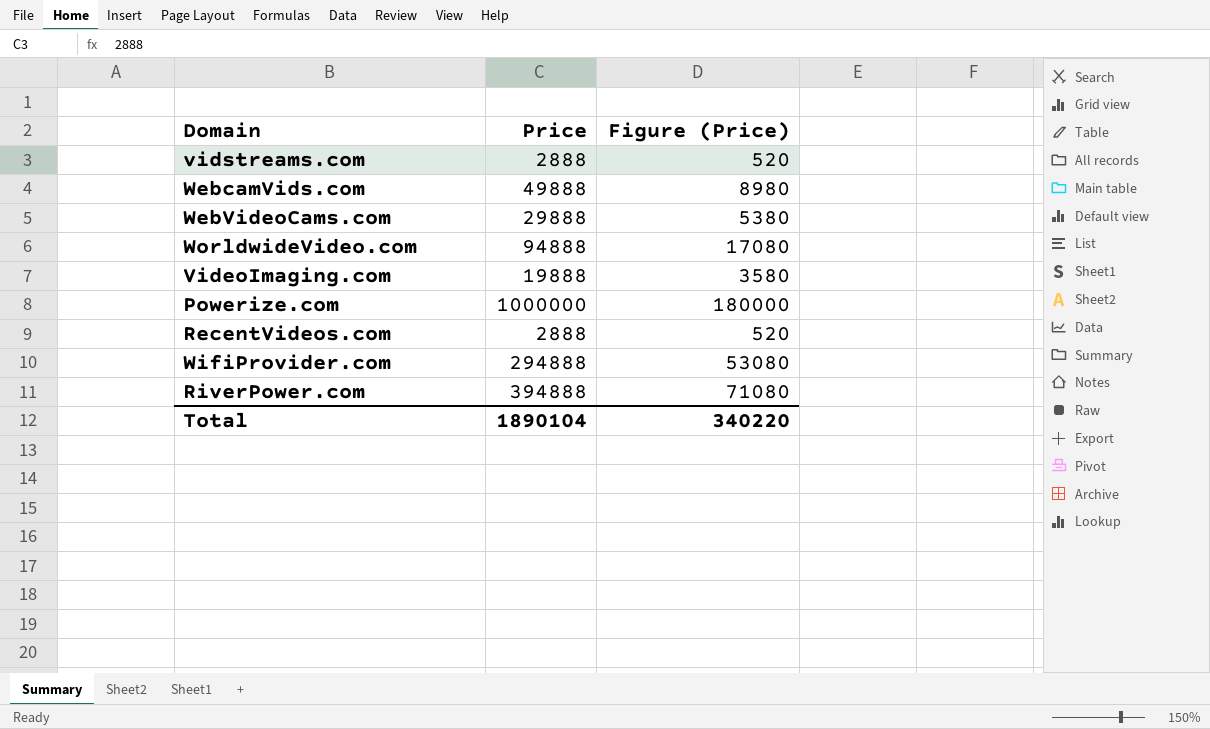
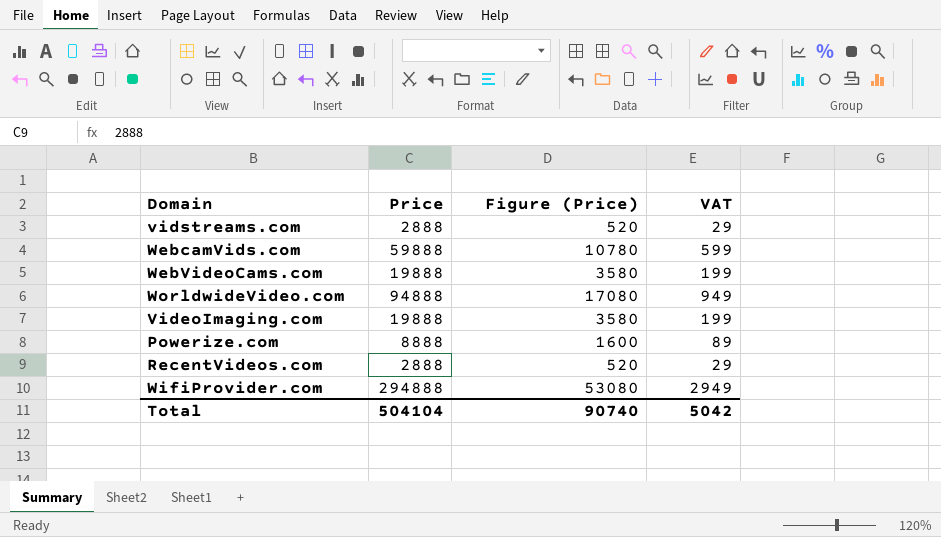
column VAT | formula: none -> [Price] * 0.01
row RiverPower.com: 394888 | 71080 -> none
WebcamVids.com | Price: 49888 -> 59888
WebcamVids.com | Figure (Price): 8980 -> 10780
WebVideoCams.com | Price: 29888 -> 19888
WebVideoCams.com | Figure (Price): 5380 -> 3580
Powerize.com | Price: 1000000 -> 8888
Powerize.com | Figure (Price): 180000 -> 1600
Total | Price: 1890104 -> 504104
Total | Figure (Price): 340220 -> 90740

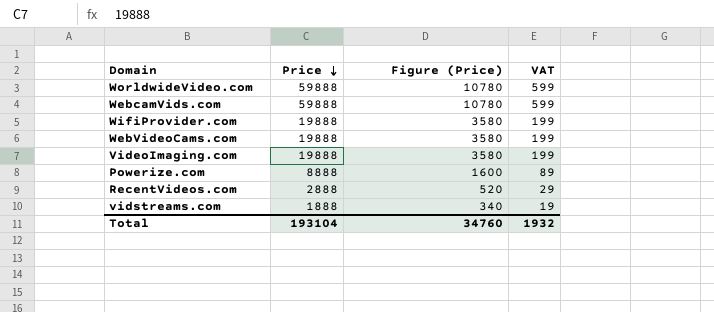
row order: none -> Price descending
WorldwideVideo.com | Price: 94888 -> 59888
WorldwideVideo.com | Figure (Price): 17080 -> 10780
WorldwideVideo.com | VAT: 949 -> 599
WifiProvider.com | Price: 294888 -> 19888
WifiProvider.com | Figure (Price): 53080 -> 3580
WifiProvider.com | VAT: 2949 -> 199
vidstreams.com | Price: 2888 -> 1888
vidstreams.com | Figure (Price): 520 -> 340
vidstreams.com | VAT: 29 -> 19
Total | Price: 504104 -> 193104
Total | Figure (Price): 90740 -> 34760
Total | VAT: 5042 -> 1932

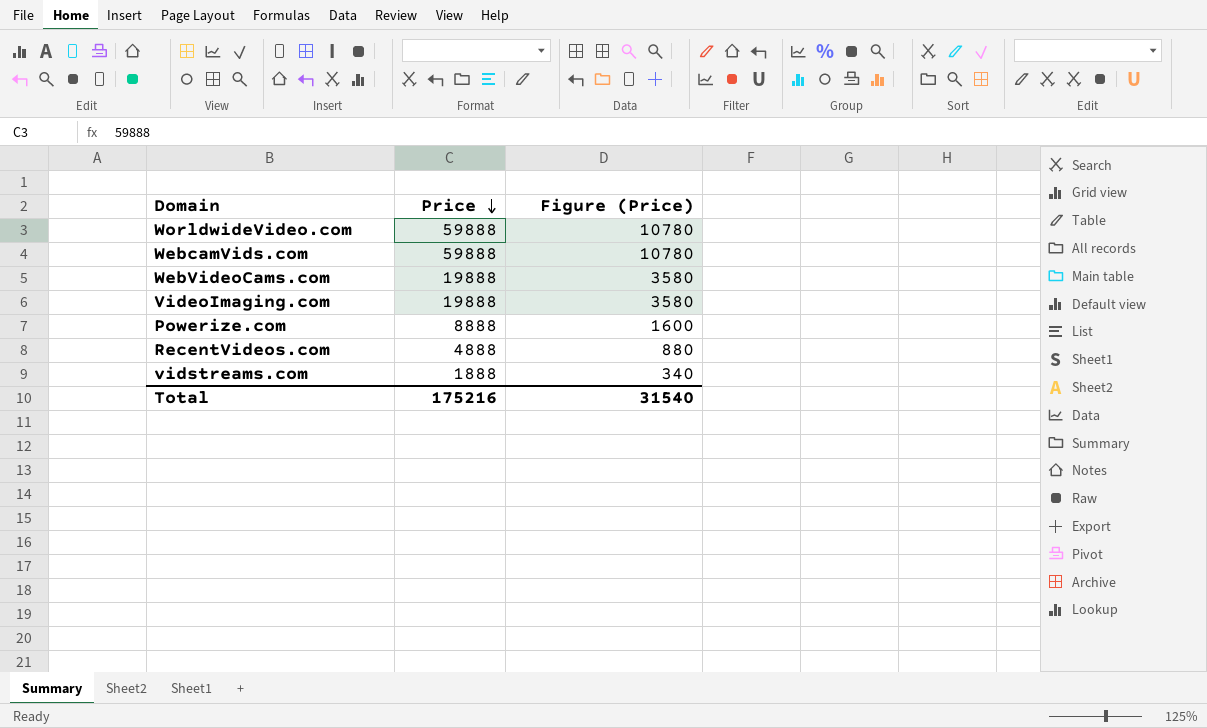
column VAT | formula: [Price] * 0.01 -> none
row WifiProvider.com: 19888 | 3580 | 199 -> none
RecentVideos.com | Price: 2888 -> 4888
RecentVideos.com | Figure (Price): 520 -> 880
Total | Price: 193104 -> 175216
Total | Figure (Price): 34760 -> 31540

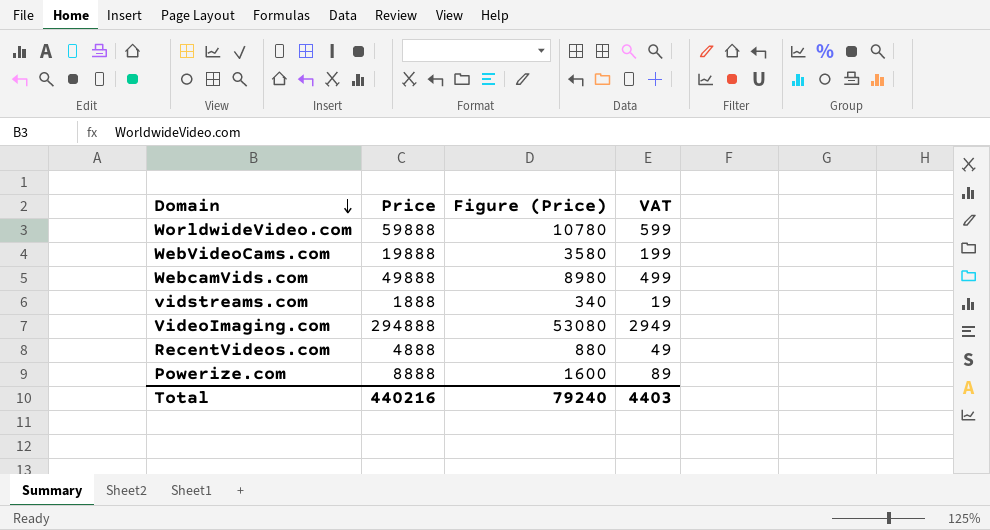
row order: Price descending -> Domain descending
column VAT | formula: none -> [Price] * 0.01
WebcamVids.com | Price: 59888 -> 49888
WebcamVids.com | Figure (Price): 10780 -> 8980
VideoImaging.com | Price: 19888 -> 294888
VideoImaging.com | Figure (Price): 3580 -> 53080
Total | Price: 175216 -> 440216
Total | Figure (Price): 31540 -> 79240

